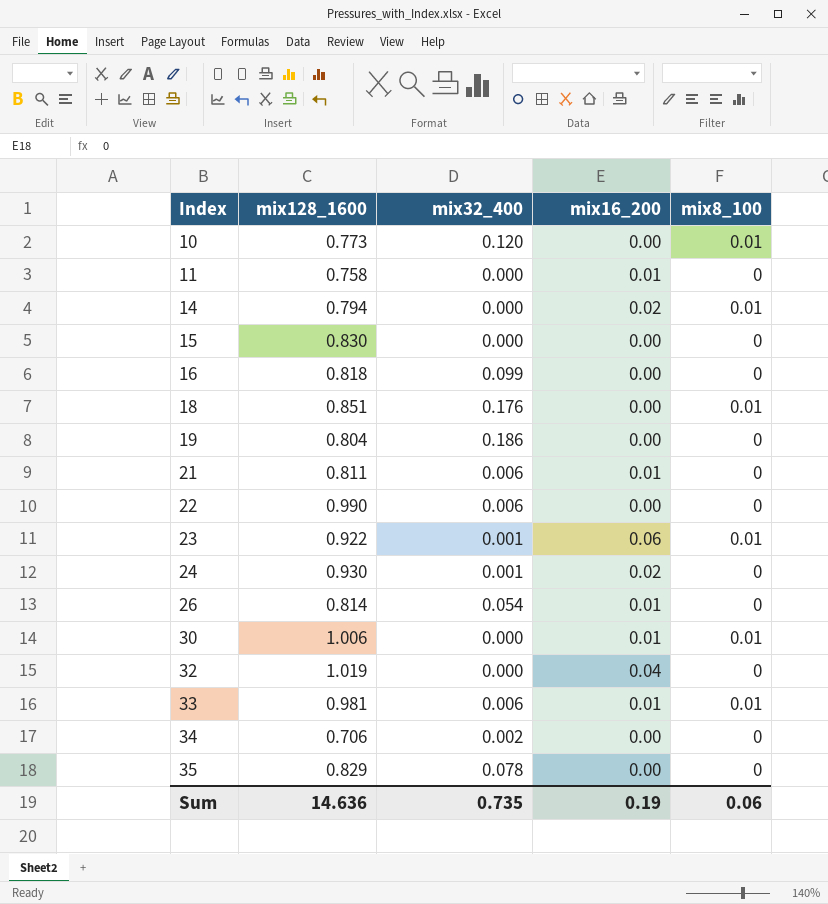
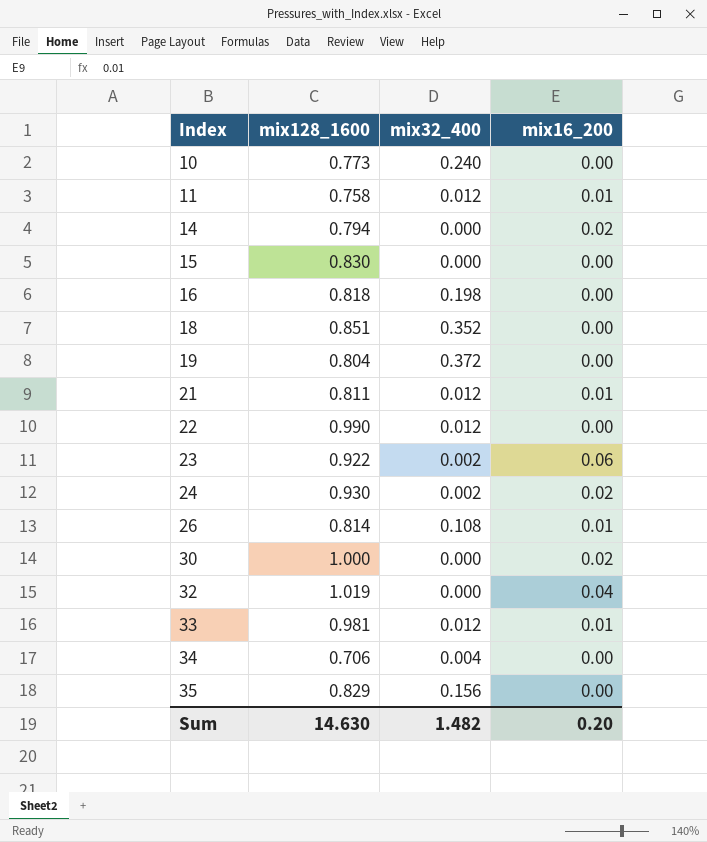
column mix8_100 | position: 5 -> none
10 | mix32_400: 0.120 -> 0.240
11 | mix32_400: 0.000 -> 0.012
16 | mix32_400: 0.099 -> 0.198
18 | mix32_400: 0.176 -> 0.352
19 | mix32_400: 0.186 -> 0.372
21 | mix32_400: 0.006 -> 0.012
22 | mix32_400: 0.006 -> 0.012
23 | mix32_400: 0.001 -> 0.002
24 | mix32_400: 0.001 -> 0.002
26 | mix32_400: 0.054 -> 0.108
30 | mix128_1600: 1.006 -> 1.000
30 | mix16_200: 0.01 -> 0.02
33 | mix32_400: 0.006 -> 0.012
34 | mix32_400: 0.002 -> 0.004
35 | mix32_400: 0.078 -> 0.156
Sum | mix128_1600: 14.636 -> 14.630
Sum | mix32_400: 0.735 -> 1.482
Sum | mix16_200: 0.19 -> 0.20

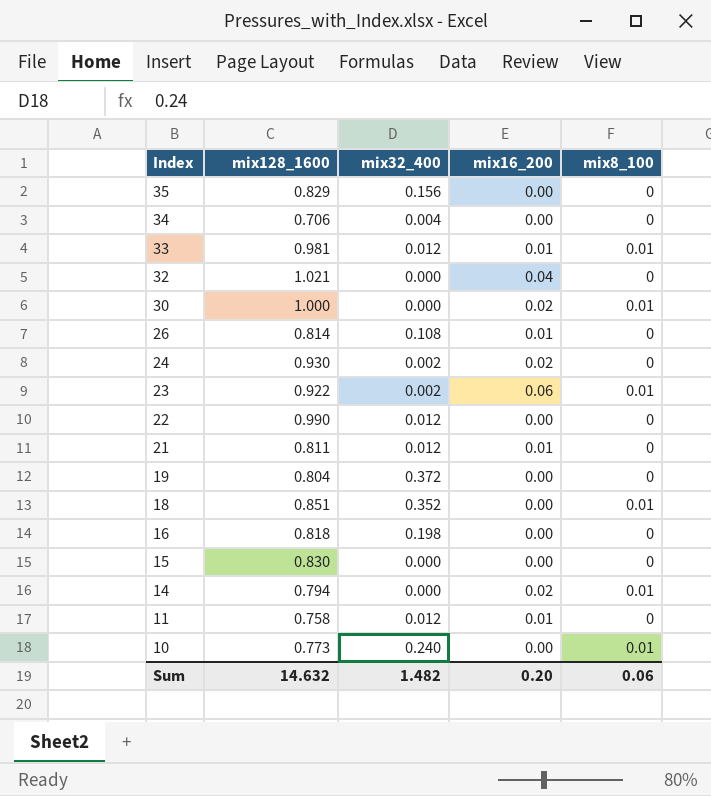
row order: Index ascending -> Index descending
column mix8_100 | position: none -> 5
32 | mix128_1600: 1.019 -> 1.021
Sum | mix128_1600: 14.630 -> 14.632

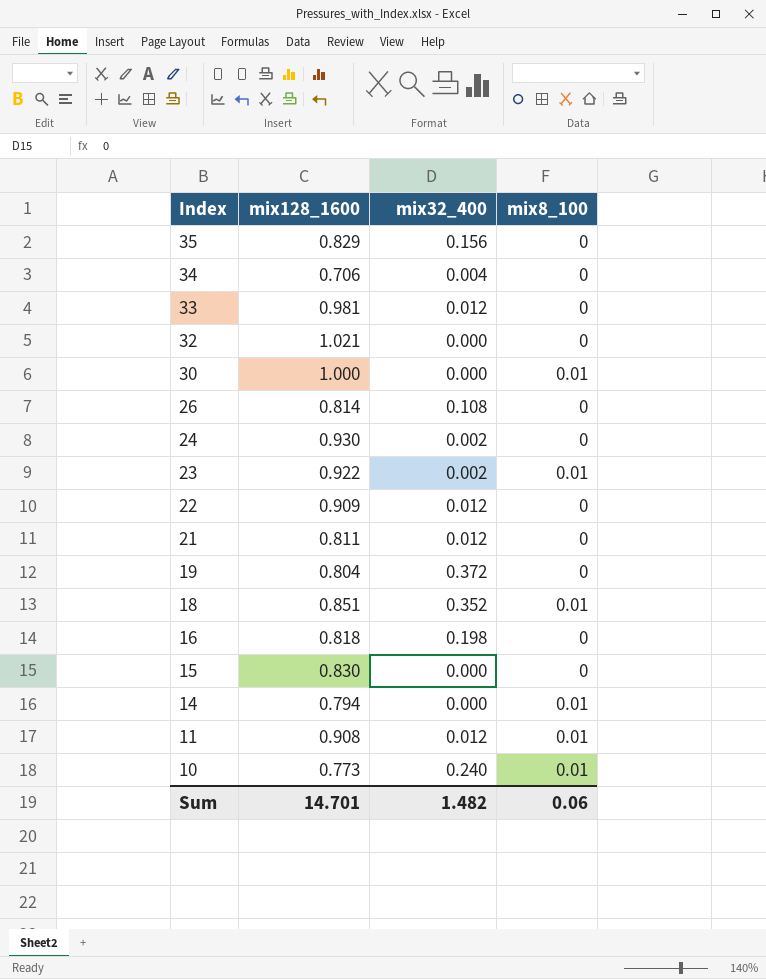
column mix16_200 | position: 4 -> none
33 | mix8_100: 0.01 -> 0
22 | mix128_1600: 0.990 -> 0.909
11 | mix128_1600: 0.758 -> 0.908
11 | mix8_100: 0 -> 0.01
Sum | mix128_1600: 14.632 -> 14.701

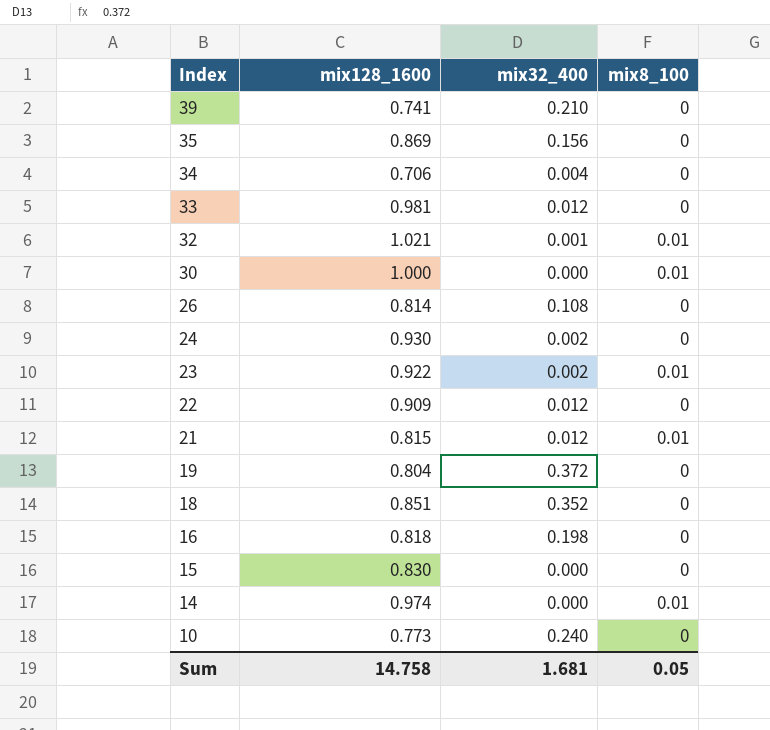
row 11: 0.908 | 0.012 | 0.01 -> none
row 39: none -> 0.741 | 0.210 | 0
35 | mix128_1600: 0.829 -> 0.869
32 | mix32_400: 0.000 -> 0.001
32 | mix8_100: 0 -> 0.01
21 | mix128_1600: 0.811 -> 0.815
21 | mix8_100: 0 -> 0.01
18 | mix8_100: 0.01 -> 0
14 | mix128_1600: 0.794 -> 0.974
10 | mix8_100: 0.01 -> 0
Sum | mix128_1600: 14.701 -> 14.758
Sum | mix32_400: 1.482 -> 1.681
Sum | mix8_100: 0.06 -> 0.05

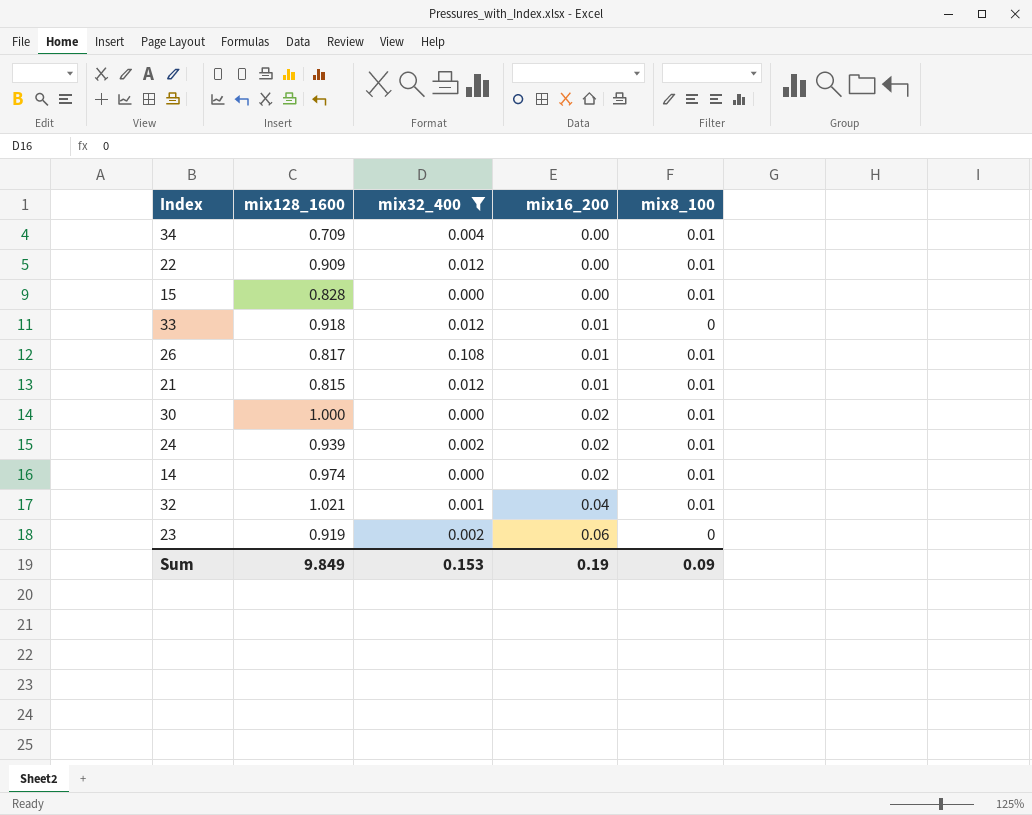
filter: none -> mix32_400 <= 0.108
row order: Index descending -> mix16_200 ascending
column mix16_200 | position: none -> 4
34 | mix128_1600: 0.706 -> 0.709
34 | mix8_100: 0 -> 0.01
22 | mix8_100: 0 -> 0.01
15 | mix128_1600: 0.830 -> 0.828
15 | mix8_100: 0 -> 0.01
33 | mix128_1600: 0.981 -> 0.918
26 | mix128_1600: 0.814 -> 0.817
26 | mix8_100: 0 -> 0.01
24 | mix128_1600: 0.930 -> 0.939
24 | mix8_100: 0 -> 0.01
23 | mix128_1600: 0.922 -> 0.919
23 | mix8_100: 0.01 -> 0
Sum | mix128_1600: 14.758 -> 9.849
Sum | mix32_400: 1.681 -> 0.153
Sum | mix8_100: 0.05 -> 0.09

